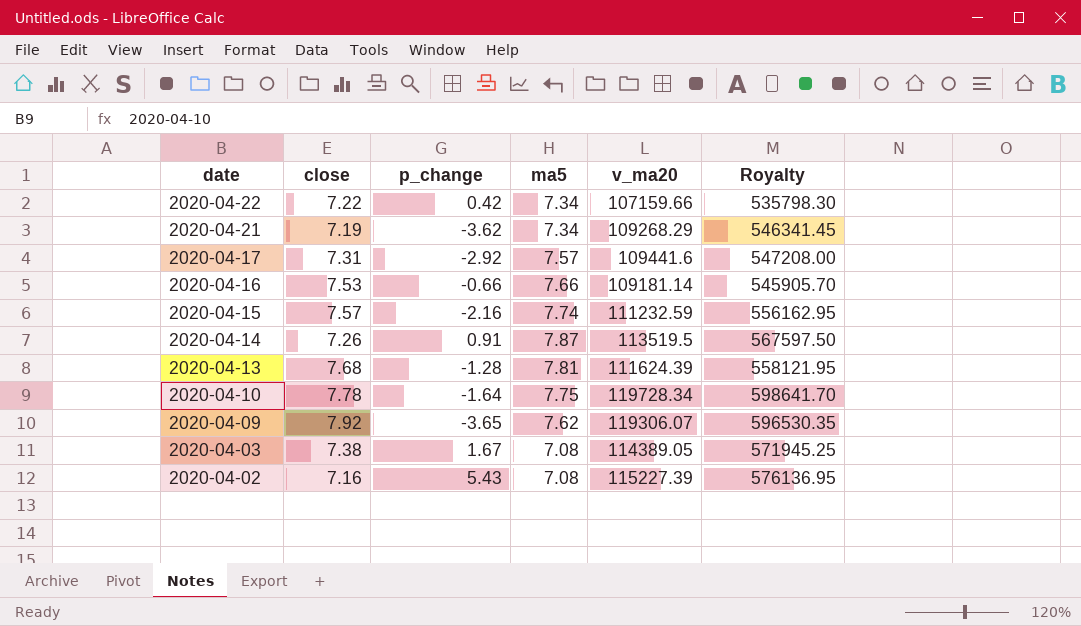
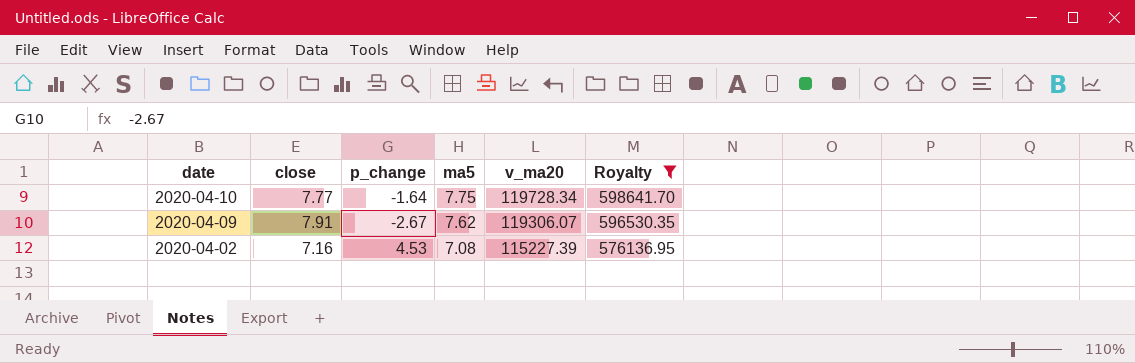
filter: none -> Royalty >= 576136.95
2020-04-10 | close: 7.78 -> 7.77
2020-04-09 | close: 7.92 -> 7.91
2020-04-09 | p_change: -3.65 -> -2.67
2020-04-02 | p_change: 5.43 -> 4.53

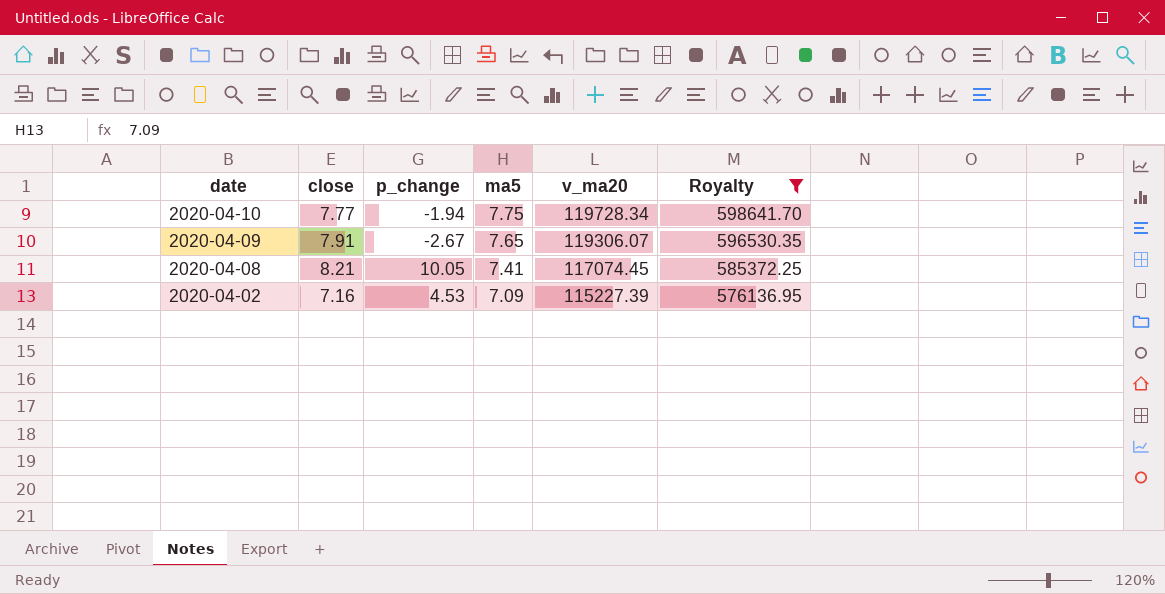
2020-04-10 | p_change: -1.64 -> -1.94
2020-04-09 | ma5: 7.62 -> 7.65
row 2020-04-08: none -> 8.21 | 10.05 | 7.41 | 117074.45 | 585372.25
2020-04-02 | ma5: 7.08 -> 7.09

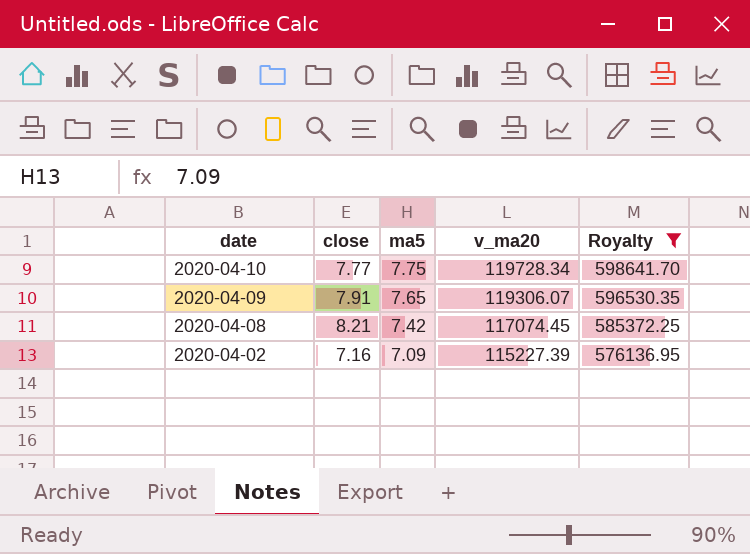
column p_change | position: 3 -> none
2020-04-08 | ma5: 7.41 -> 7.42

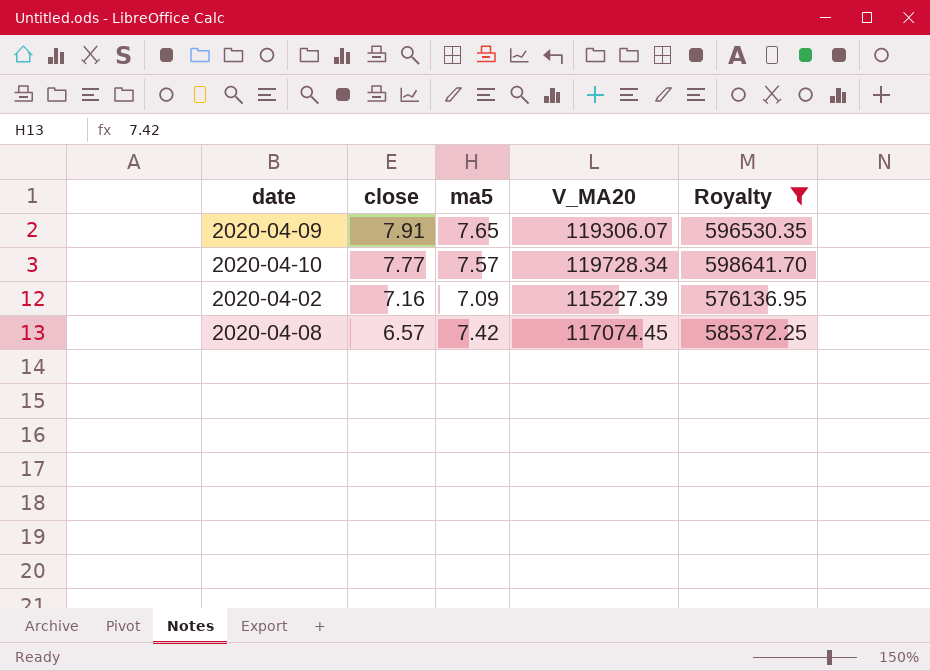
row order: date descending -> close descending
column name: v_ma20 -> V_MA20
2020-04-10 | ma5: 7.75 -> 7.57
2020-04-08 | close: 8.21 -> 6.57

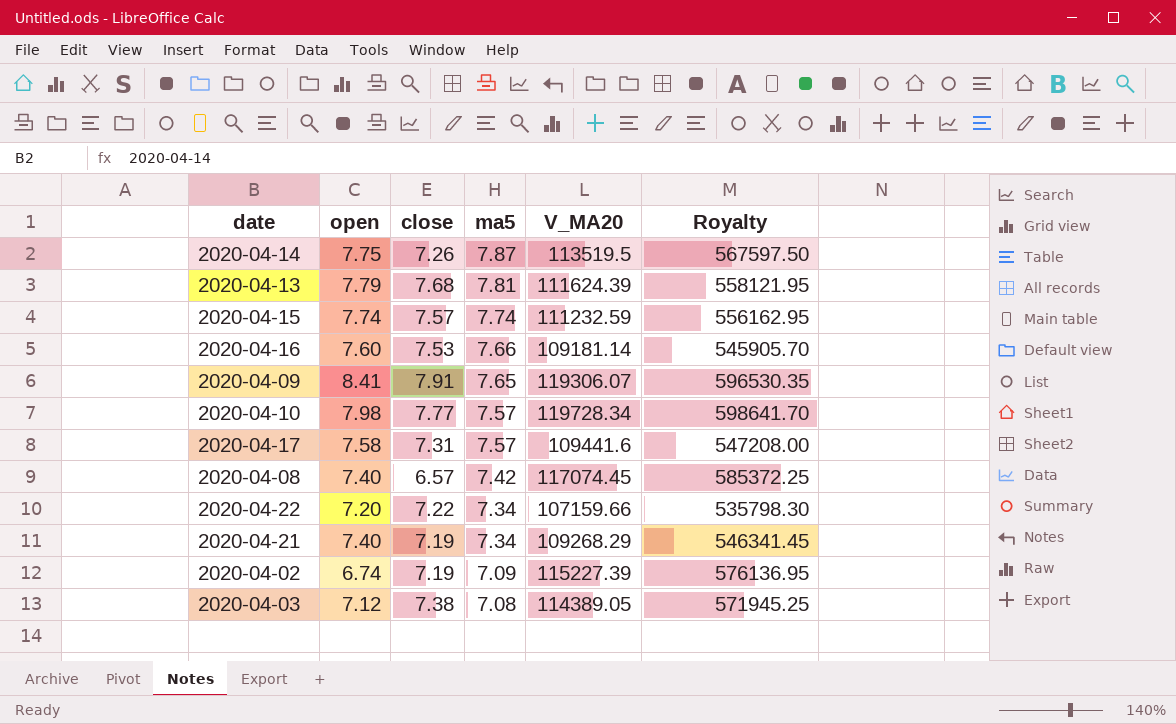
filter: Royalty >= 576136.95 -> none
row order: close descending -> ma5 descending
column open | position: none -> 2
2020-04-02 | close: 7.16 -> 7.19

